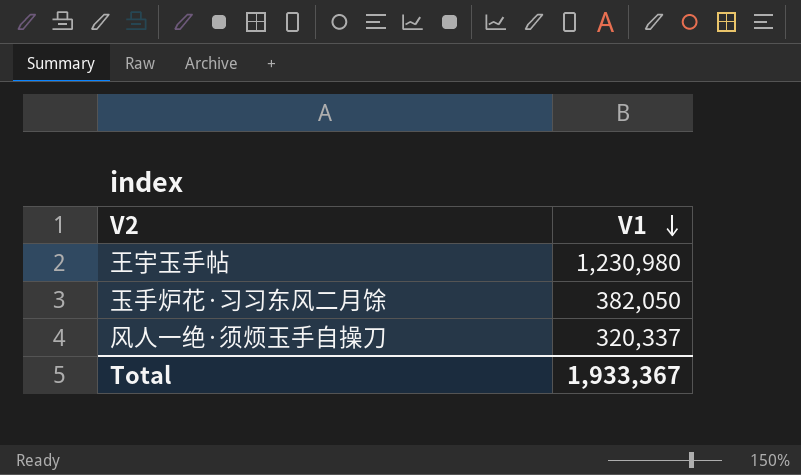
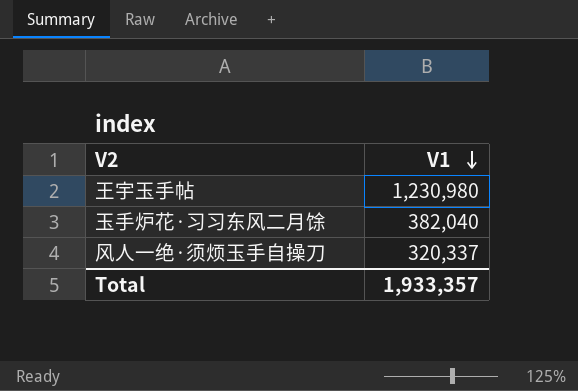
玉手炉花·习习东风二月馀 | V1: 382,050 -> 382,040
Total | V1: 1,933,367 -> 1,933,357

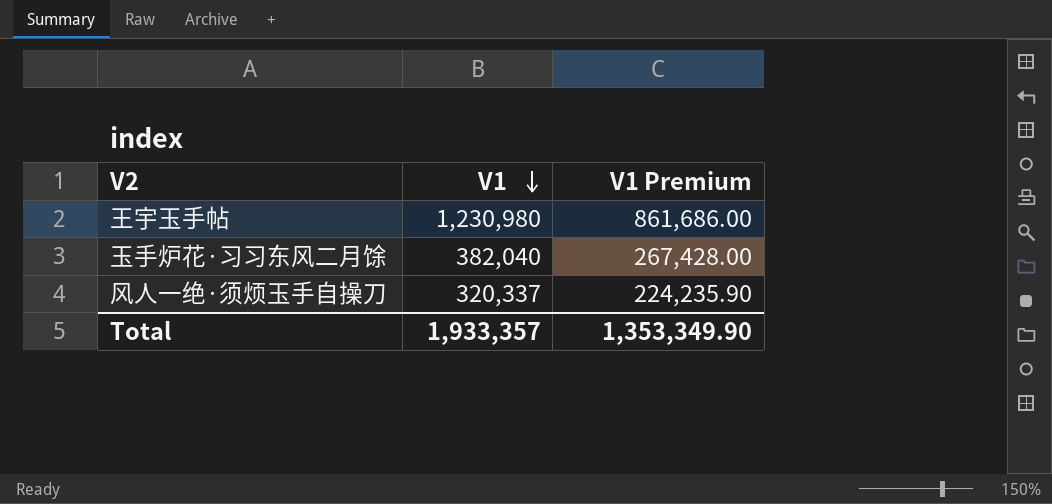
column V1 Premium | formula: none -> [V1] * 0.7

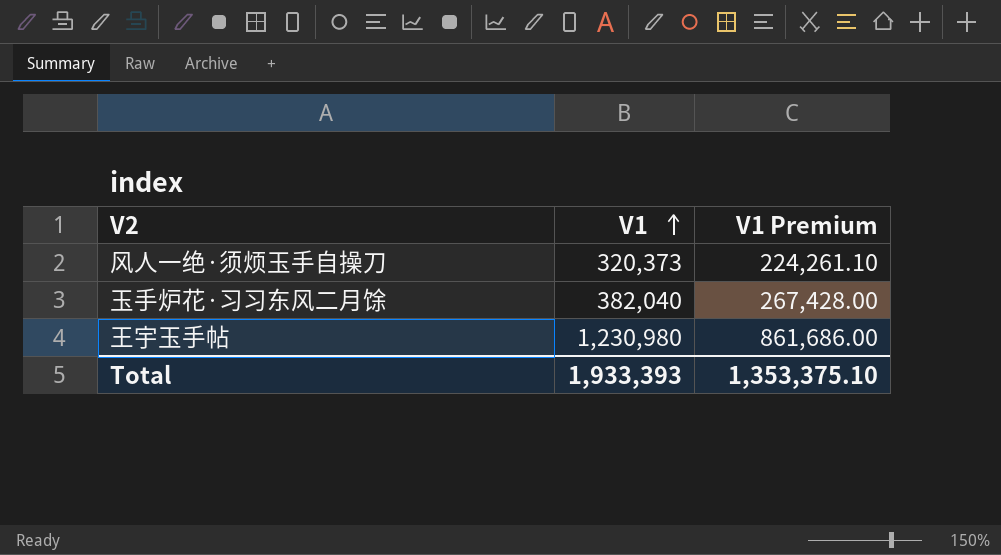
row order: V1 descending -> V1 ascending
风人一绝·须烦玉手自操刀 | V1: 320,337 -> 320,373
风人一绝·须烦玉手自操刀 | V1 Premium: 224,235.90 -> 224,261.10
Total | V1: 1,933,357 -> 1,933,393
Total | V1 Premium: 1,353,349.90 -> 1,353,375.10

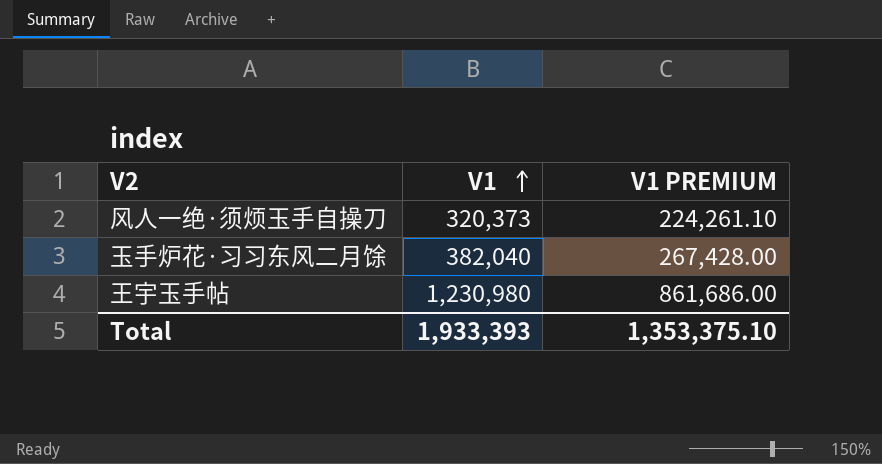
column name: V1 Premium -> V1 PREMIUM

